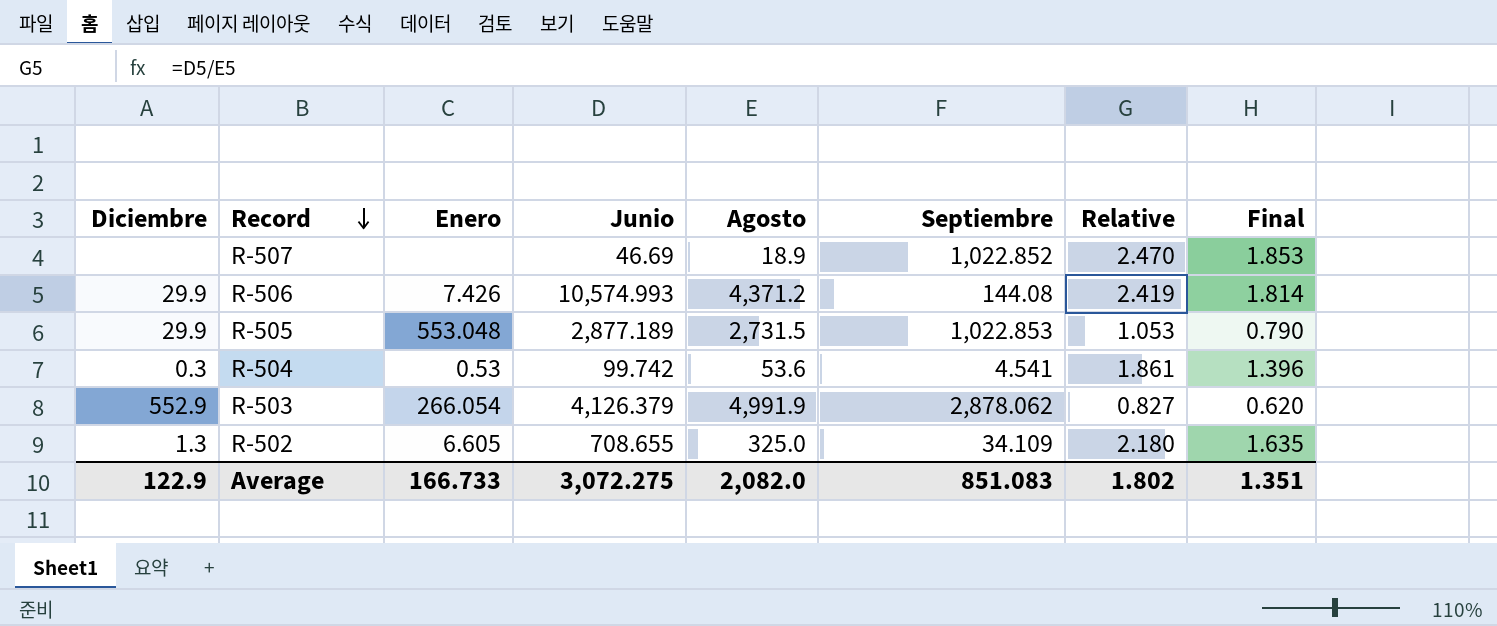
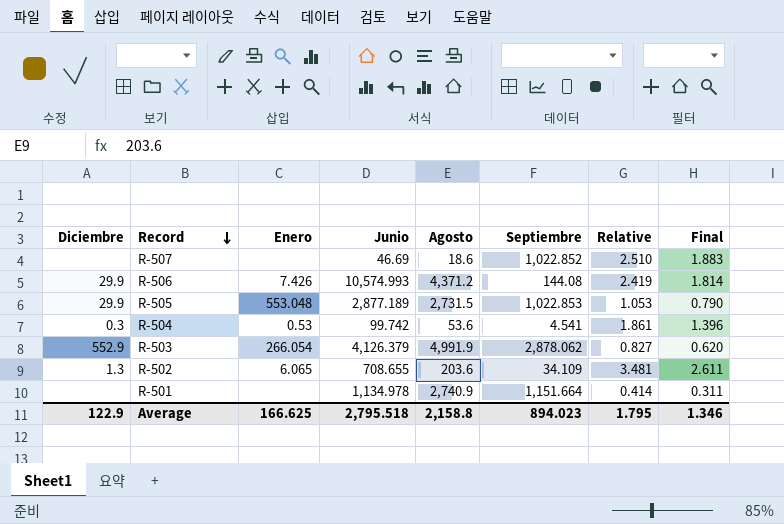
R-507 | Agosto: 18.9 -> 18.6
R-507 | Relative: 2.470 -> 2.510
R-507 | Final: 1.853 -> 1.883
R-502 | Enero: 6.605 -> 6.065
R-502 | Agosto: 325.0 -> 203.6
R-502 | Relative: 2.180 -> 3.481
R-502 | Final: 1.635 -> 2.611
row R-501: none -> none | none | 1,134.978 | 2,740.9 | 1,151.664 | 0.414 | 0.311
Average | Enero: 166.733 -> 166.625
Average | Junio: 3,072.275 -> 2,795.518
Average | Agosto: 2,082.0 -> 2,158.8
Average | Septiembre: 851.083 -> 894.023
Average | Relative: 1.802 -> 1.795
Average | Final: 1.351 -> 1.346

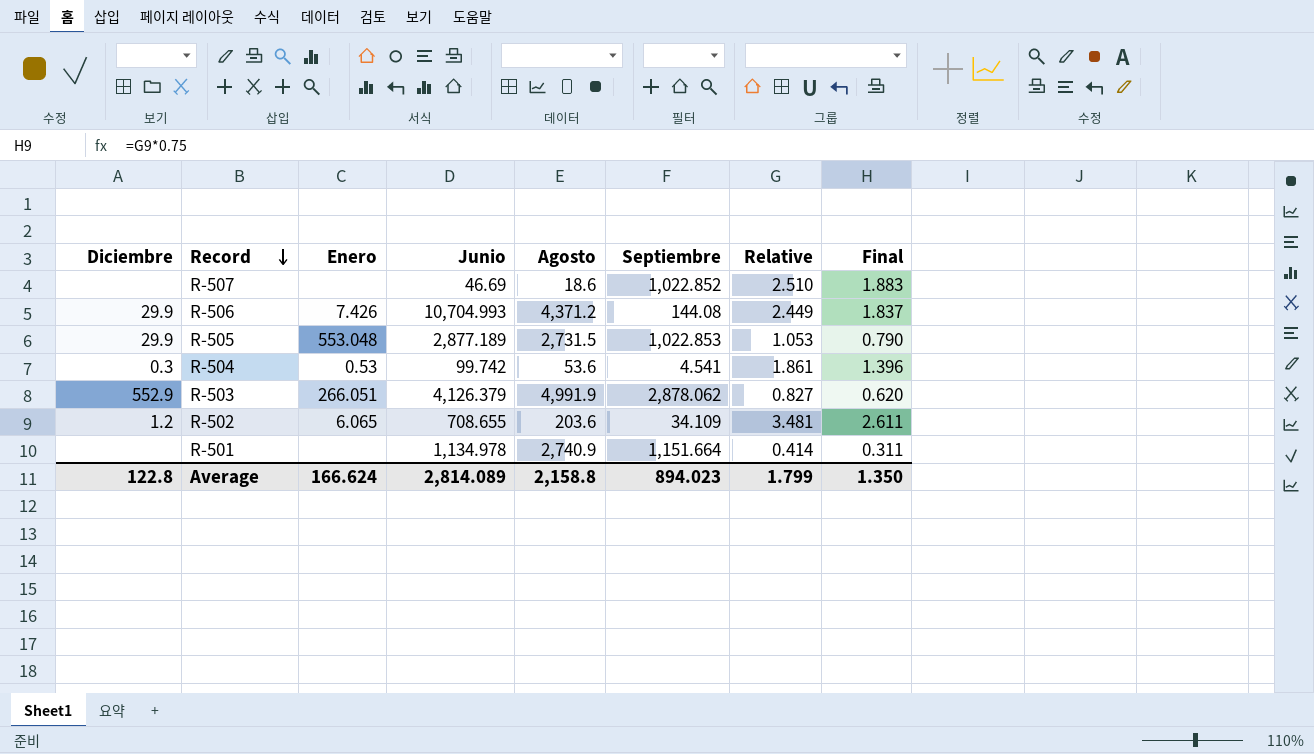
R-506 | Junio: 10,574.993 -> 10,704.993
R-506 | Relative: 2.419 -> 2.449
R-506 | Final: 1.814 -> 1.837
R-503 | Enero: 266.054 -> 266.051
R-502 | Diciembre: 1.3 -> 1.2
Average | Diciembre: 122.9 -> 122.8
Average | Enero: 166.625 -> 166.624
Average | Junio: 2,795.518 -> 2,814.089
Average | Relative: 1.795 -> 1.799
Average | Final: 1.346 -> 1.350

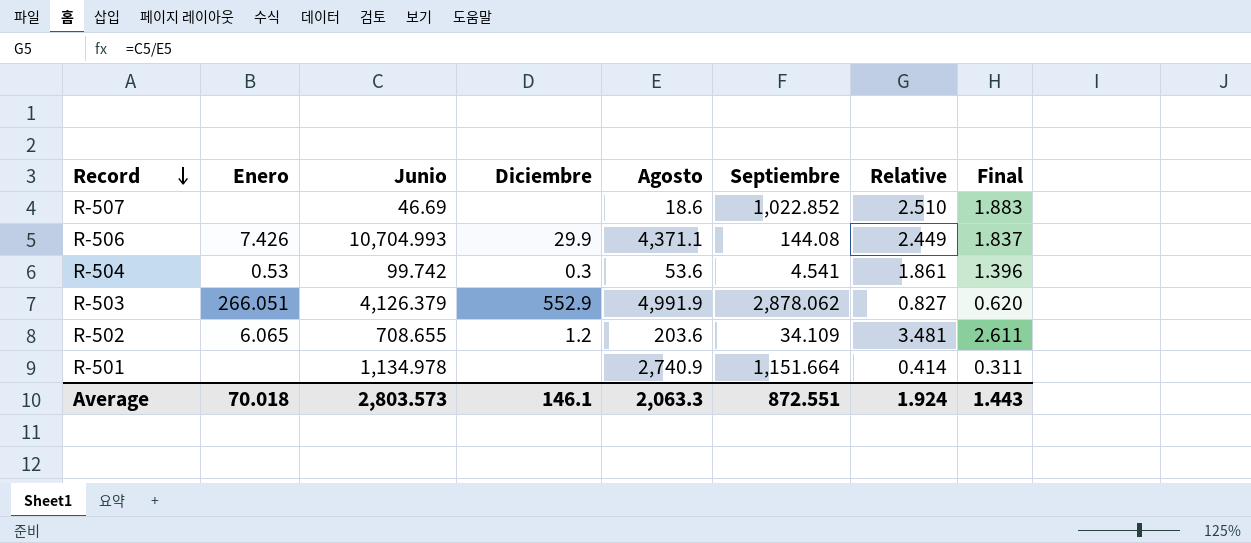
column Diciembre | position: 1 -> 4
row R-505: 29.9 | 553.048 | 2,877.189 | 2,731.5 | 1,022.853 | 1.053 | 0.790 -> none
R-506 | Agosto: 4,371.2 -> 4,371.1
Average | Enero: 166.624 -> 70.018
Average | Junio: 2,814.089 -> 2,803.573
Average | Diciembre: 122.8 -> 146.1
Average | Agosto: 2,158.8 -> 2,063.3
Average | Septiembre: 894.023 -> 872.551
Average | Relative: 1.799 -> 1.924
Average | Final: 1.350 -> 1.443

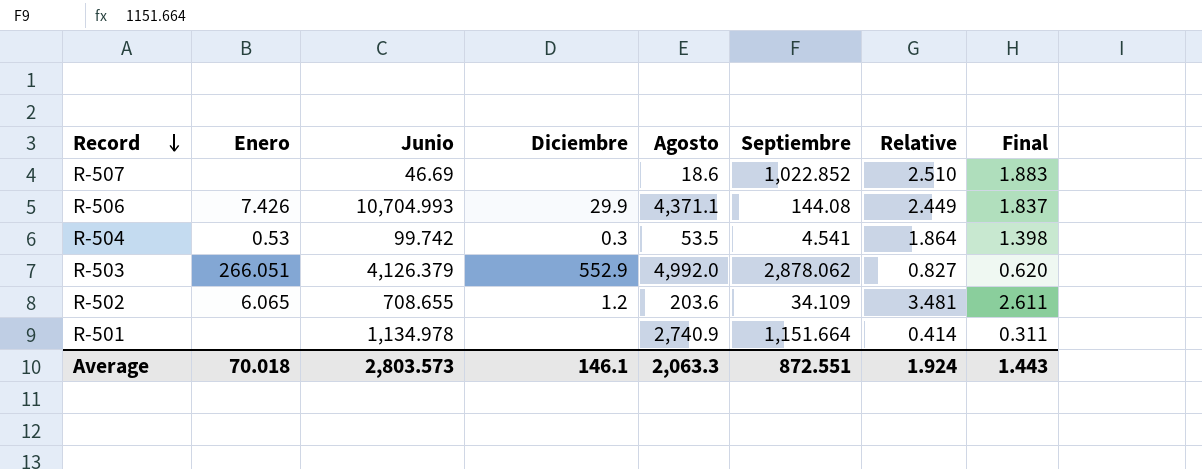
R-504 | Agosto: 53.6 -> 53.5
R-504 | Relative: 1.861 -> 1.864
R-504 | Final: 1.396 -> 1.398
R-503 | Agosto: 4,991.9 -> 4,992.0

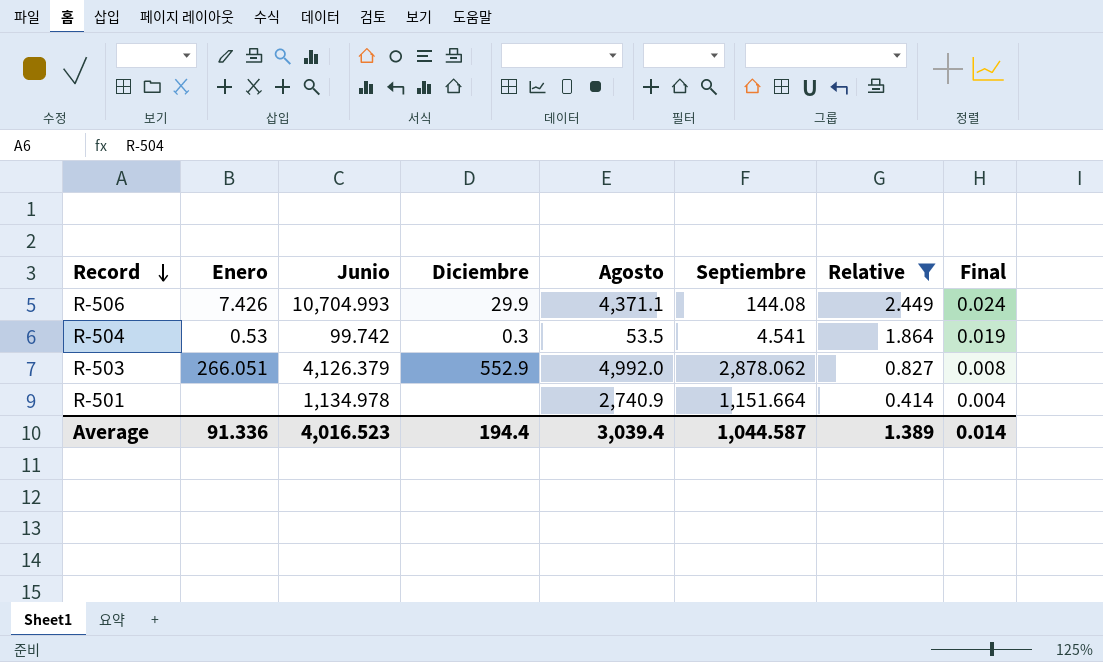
filter: none -> Relative <= 2.449
column Final | formula: [Relative] * 0.75 -> [Relative] * 0.01
Average | Enero: 70.018 -> 91.336
Average | Junio: 2,803.573 -> 4,016.523
Average | Diciembre: 146.1 -> 194.4
Average | Agosto: 2,063.3 -> 3,039.4
Average | Septiembre: 872.551 -> 1,044.587
Average | Relative: 1.924 -> 1.389
Average | Final: 1.443 -> 0.014

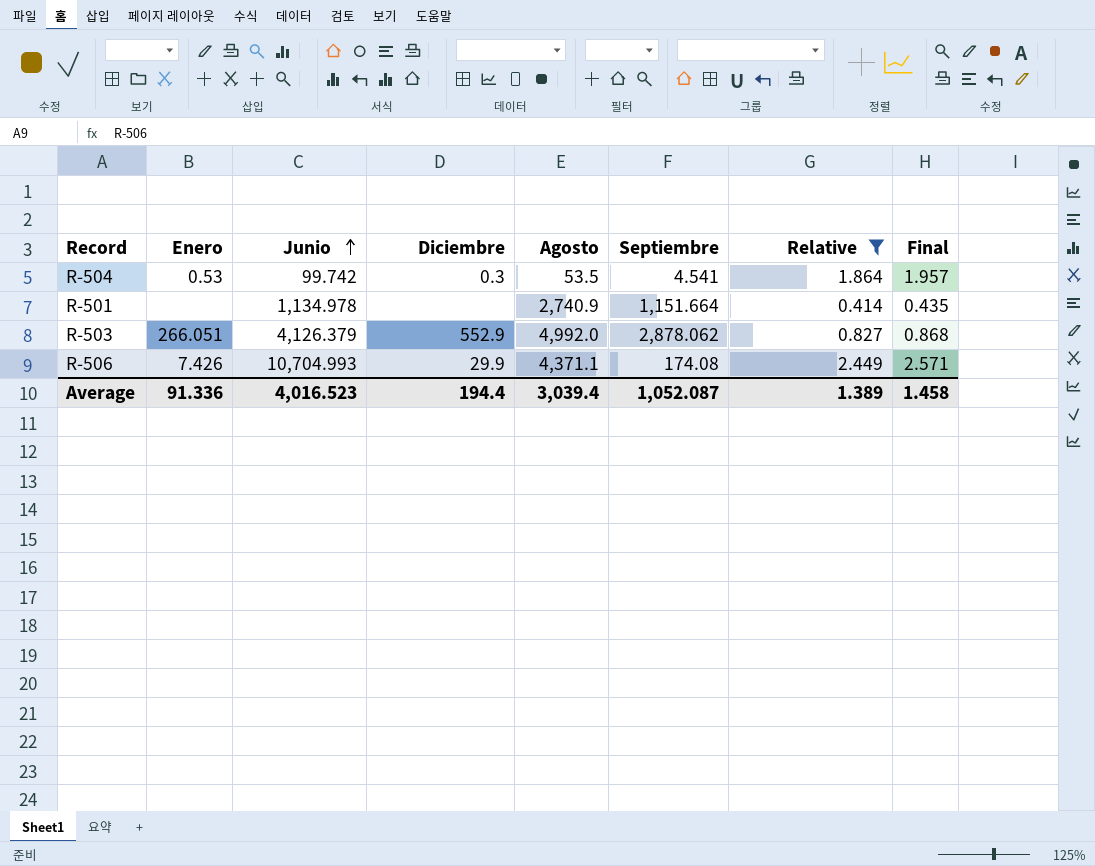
row order: Record descending -> Junio ascending
column Final | formula: [Relative] * 0.01 -> [Relative] * 1.05
R-506 | Septiembre: 144.08 -> 174.08
Average | Septiembre: 1,044.587 -> 1,052.087
Average | Final: 0.014 -> 1.458

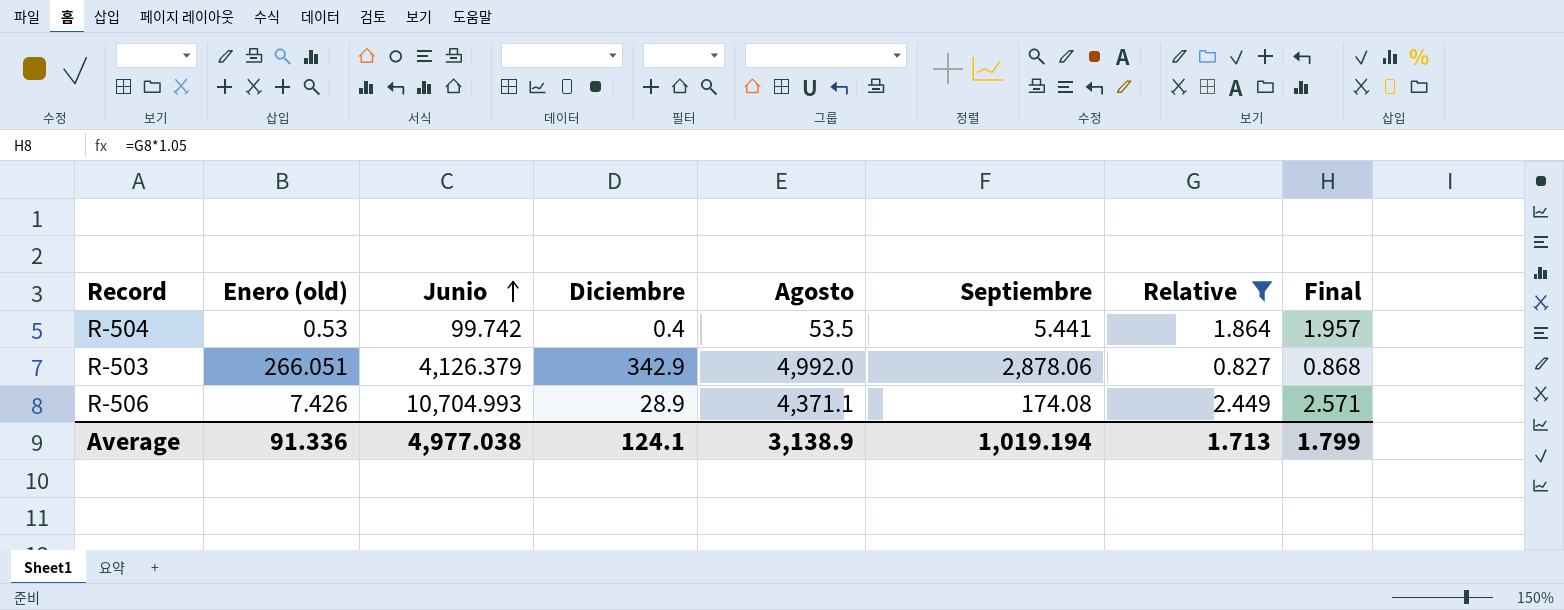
column name: Enero -> Enero (old)
row R-501: none | 1,134.978 | none | 2,740.9 | 1,151.664 | 0.414 | 0.435 -> none
R-504 | Diciembre: 0.3 -> 0.4
R-504 | Septiembre: 4.541 -> 5.441
R-503 | Diciembre: 552.9 -> 342.9
R-503 | Septiembre: 2,878.062 -> 2,878.06
R-506 | Diciembre: 29.9 -> 28.9
Average | Junio: 4,016.523 -> 4,977.038
Average | Diciembre: 194.4 -> 124.1
Average | Agosto: 3,039.4 -> 3,138.9
Average | Septiembre: 1,052.087 -> 1,019.194
Average | Relative: 1.389 -> 1.713
Average | Final: 1.458 -> 1.799

